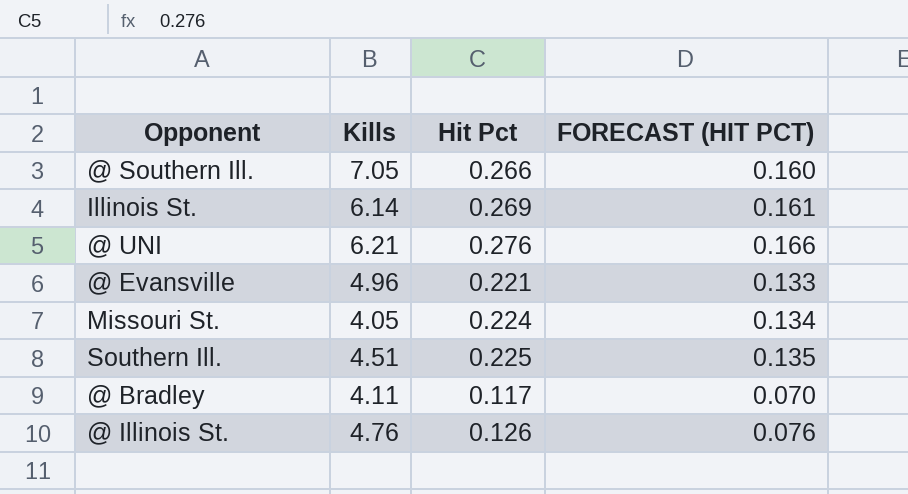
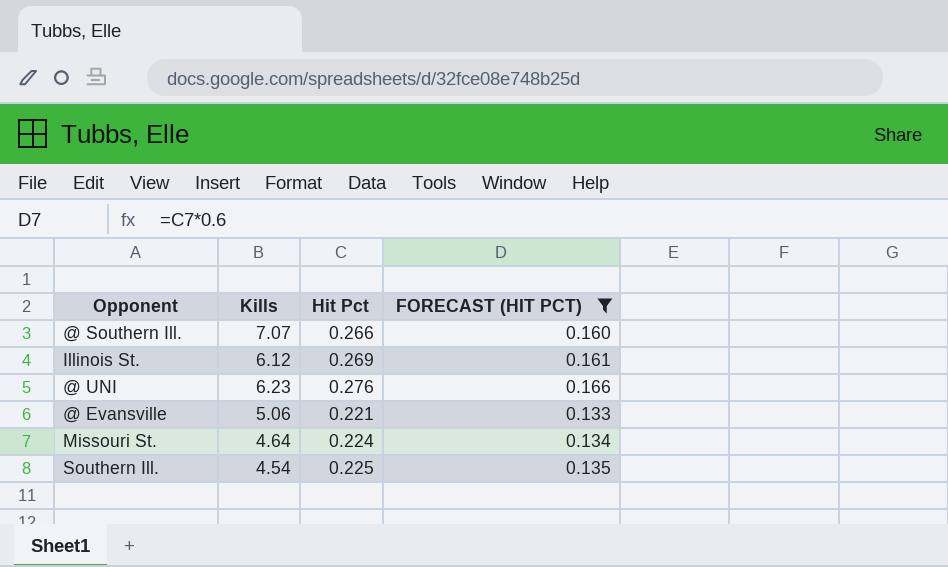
filter: none -> FORECAST (HIT PCT) >= 0.133
@ Southern Ill. | Kills: 7.05 -> 7.07
Illinois St. | Kills: 6.14 -> 6.12
@ UNI | Kills: 6.21 -> 6.23
@ Evansville | Kills: 4.96 -> 5.06
Missouri St. | Kills: 4.05 -> 4.64
Southern Ill. | Kills: 4.51 -> 4.54

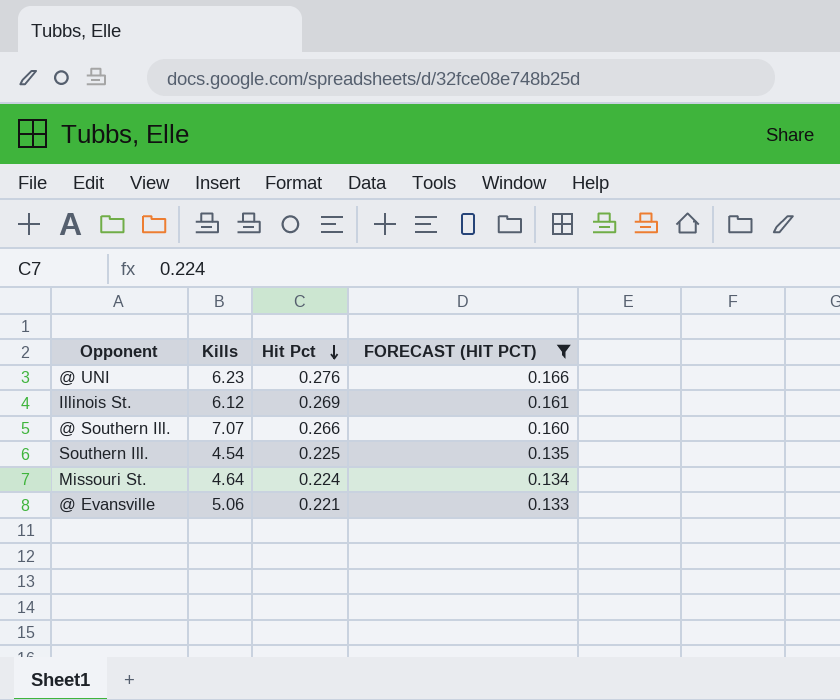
row order: none -> Hit Pct descending

